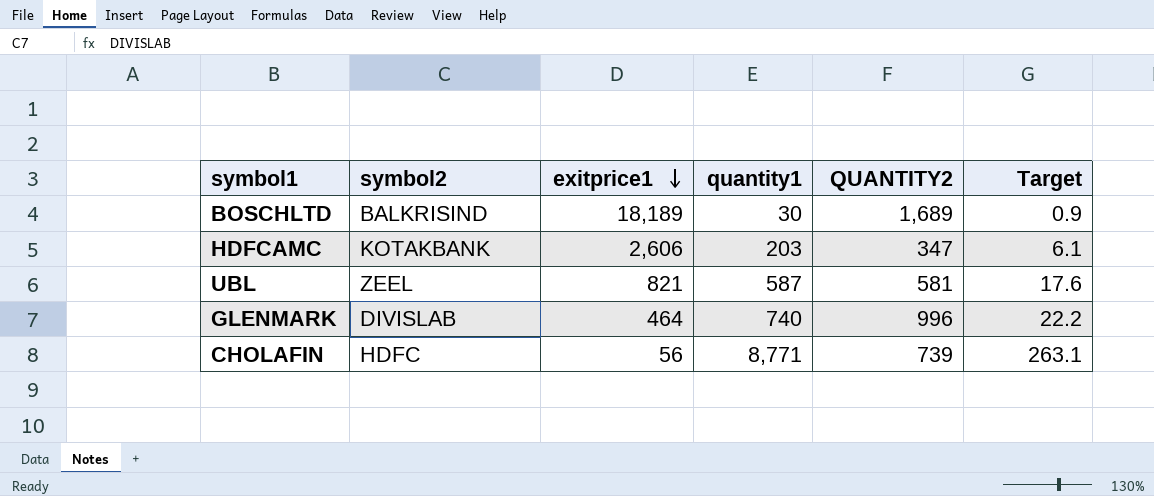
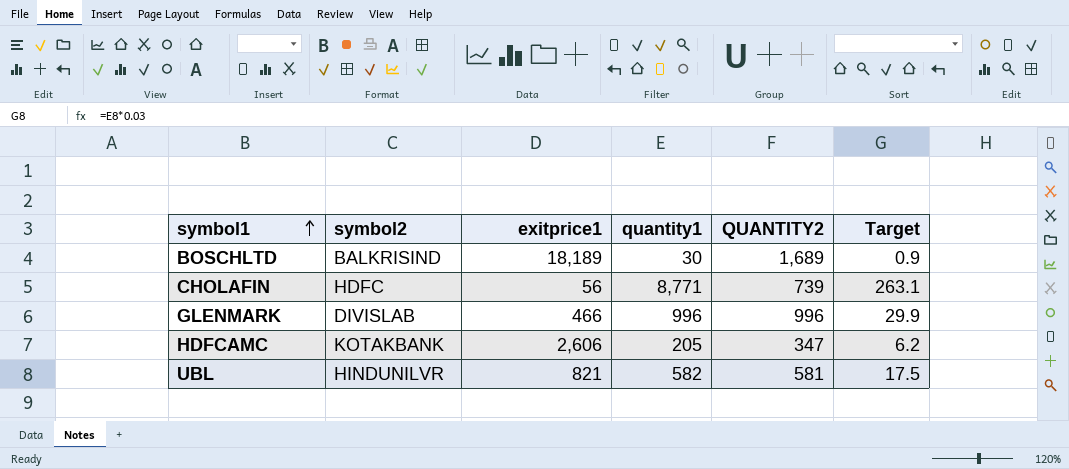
row order: exitprice1 descending -> symbol1 ascending
GLENMARK | exitprice1: 464 -> 466
GLENMARK | quantity1: 740 -> 996
GLENMARK | Target: 22.2 -> 29.9
HDFCAMC | quantity1: 203 -> 205
HDFCAMC | Target: 6.1 -> 6.2
UBL | symbol2: ZEEL -> HINDUNILVR
UBL | quantity1: 587 -> 582
UBL | Target: 17.6 -> 17.5

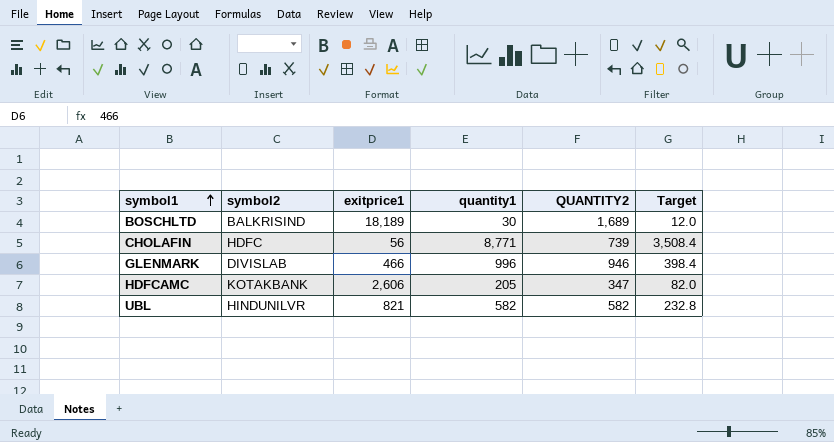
column Target | formula: [quantity1] * 0.03 -> [quantity1] * 0.4
GLENMARK | QUANTITY2: 996 -> 946
UBL | QUANTITY2: 581 -> 582

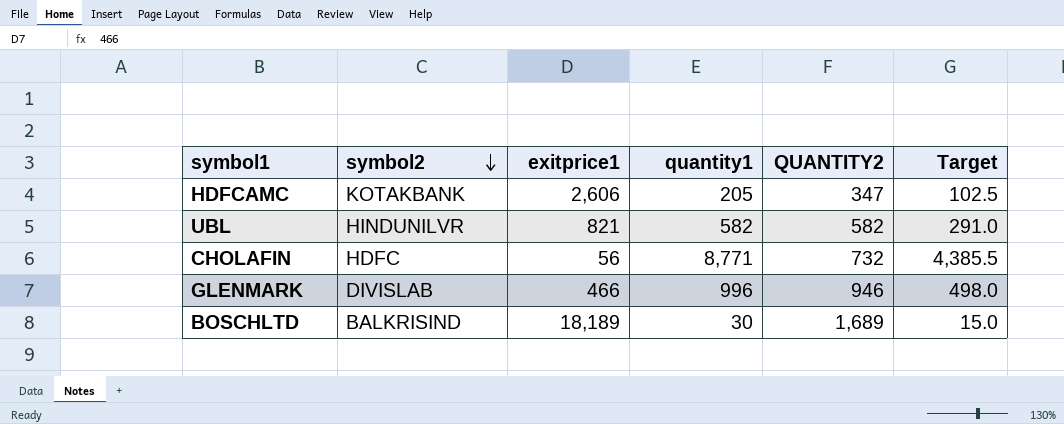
row order: symbol1 ascending -> symbol2 descending
column Target | formula: [quantity1] * 0.4 -> [quantity1] * 0.5
CHOLAFIN | QUANTITY2: 739 -> 732

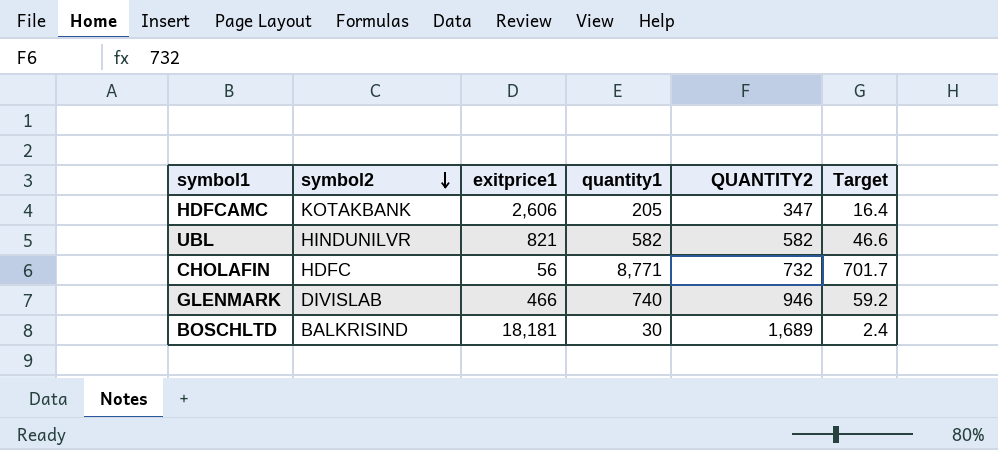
column Target | formula: [quantity1] * 0.5 -> [quantity1] * 0.08
GLENMARK | quantity1: 996 -> 740
BOSCHLTD | exitprice1: 18,189 -> 18,181

